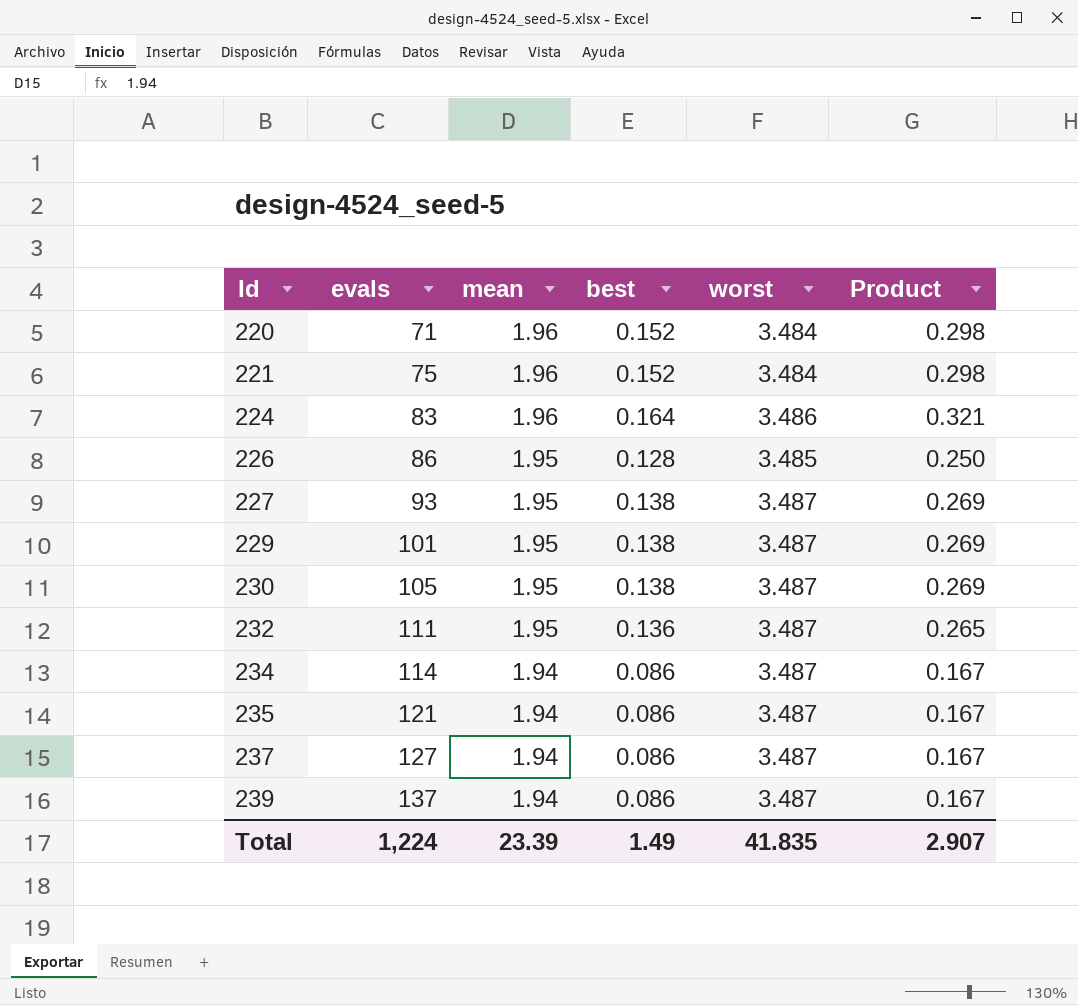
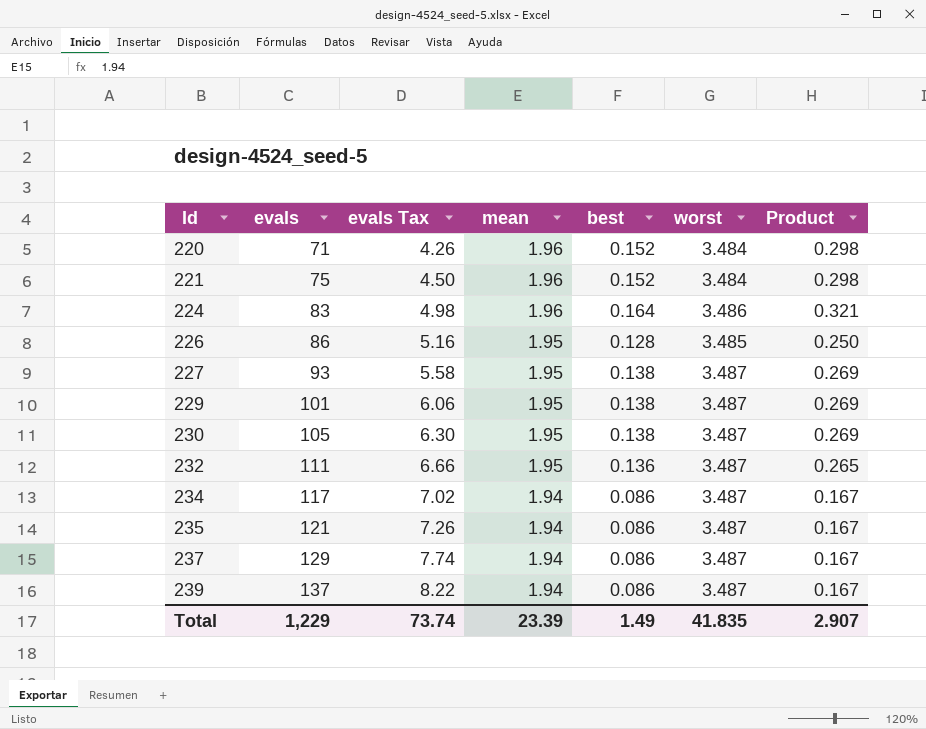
column evals Tax | formula: none -> [evals] * 0.06
234 | evals: 114 -> 117
237 | evals: 127 -> 129
Total | evals: 1,224 -> 1,229

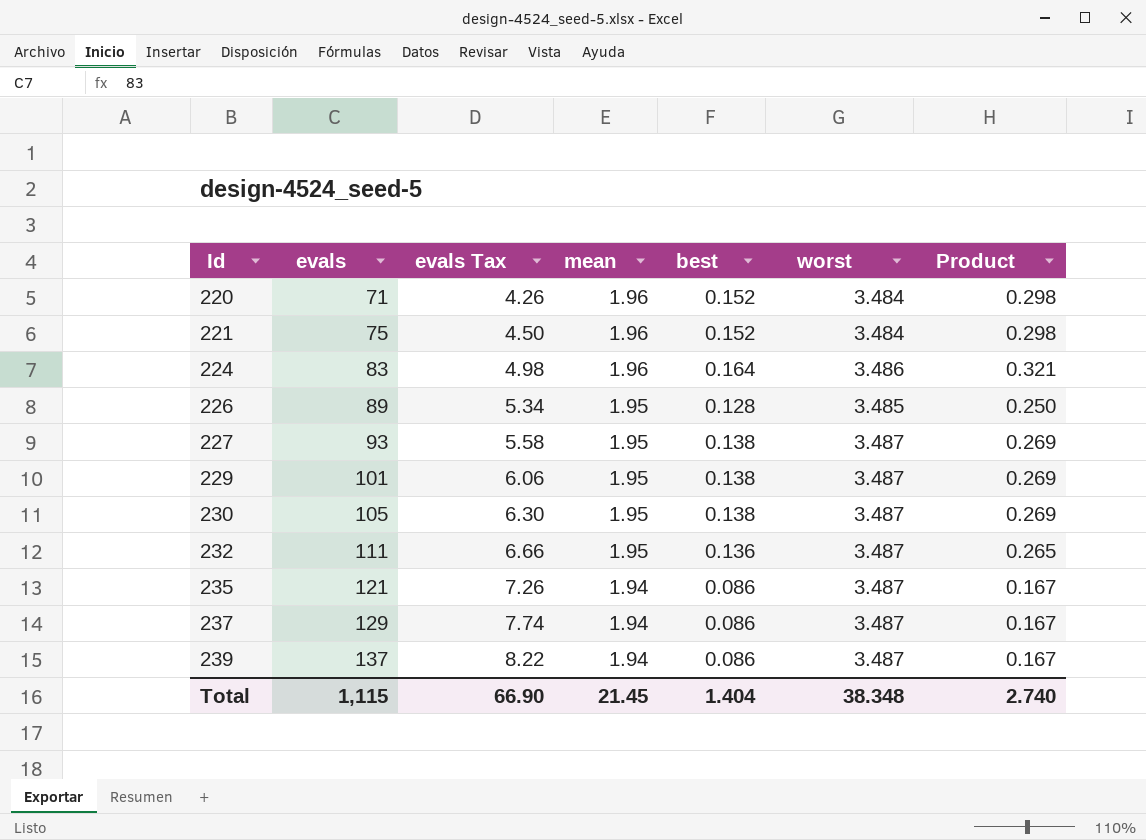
row 234: 117 | 7.02 | 1.94 | 0.086 | 3.487 | 0.167 -> none
226 | evals: 86 -> 89
226 | evals Tax: 5.16 -> 5.34
Total | evals: 1,229 -> 1,115
Total | evals Tax: 73.74 -> 66.90
Total | mean: 23.39 -> 21.45
Total | best: 1.49 -> 1.404
Total | worst: 41.835 -> 38.348
Total | Product: 2.907 -> 2.740

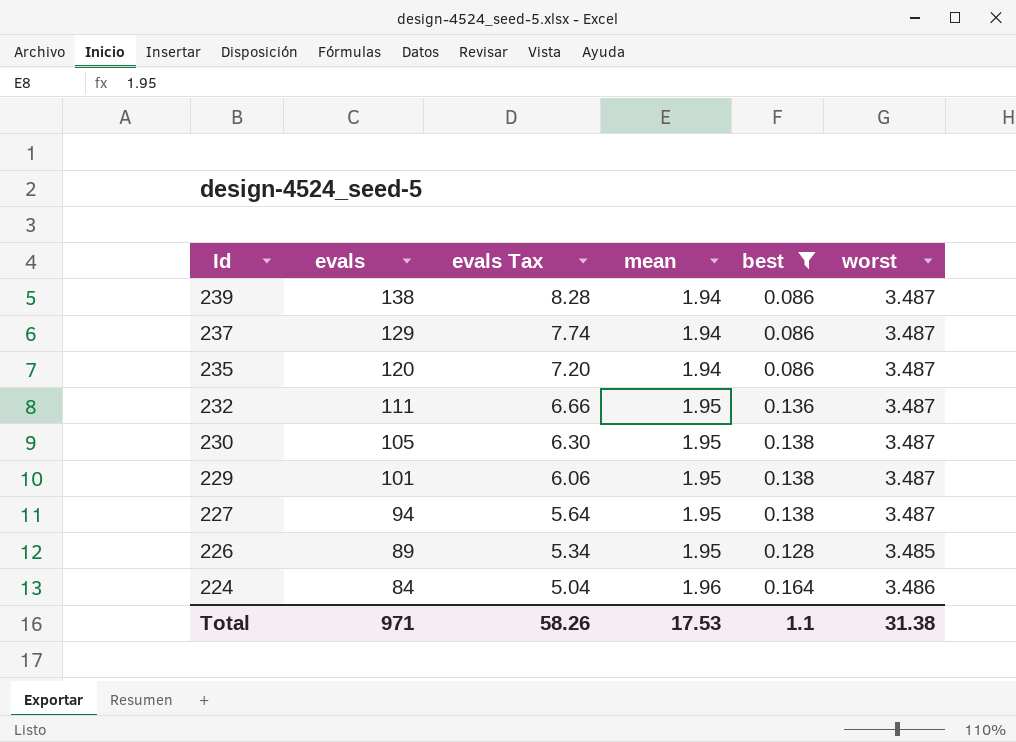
filter: none -> best != 0.152
row order: Id ascending -> Id descending
column Product | formula: [mean] * [best] -> none
239 | evals: 137 -> 138
239 | evals Tax: 8.22 -> 8.28
235 | evals: 121 -> 120
235 | evals Tax: 7.26 -> 7.20
227 | evals: 93 -> 94
227 | evals Tax: 5.58 -> 5.64
224 | evals: 83 -> 84
224 | evals Tax: 4.98 -> 5.04
Total | evals: 1,115 -> 971
Total | evals Tax: 66.90 -> 58.26
Total | mean: 21.45 -> 17.53
Total | best: 1.404 -> 1.1
Total | worst: 38.348 -> 31.38

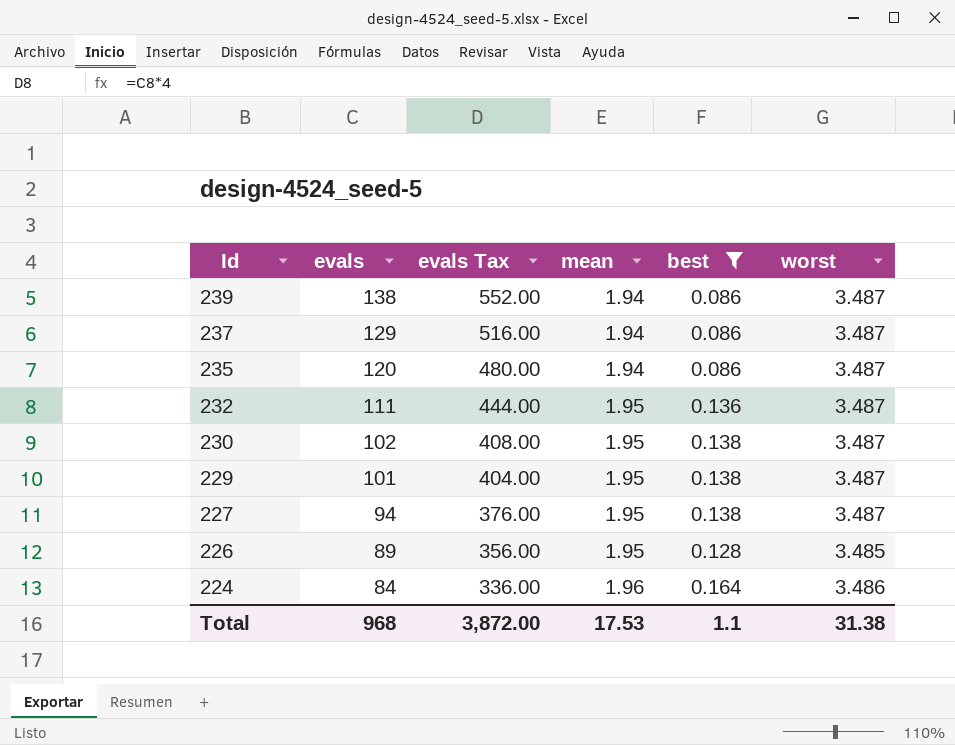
column evals Tax | formula: [evals] * 0.06 -> [evals] * 4
230 | evals: 105 -> 102
Total | evals: 971 -> 968
Total | evals Tax: 58.26 -> 3,872.00

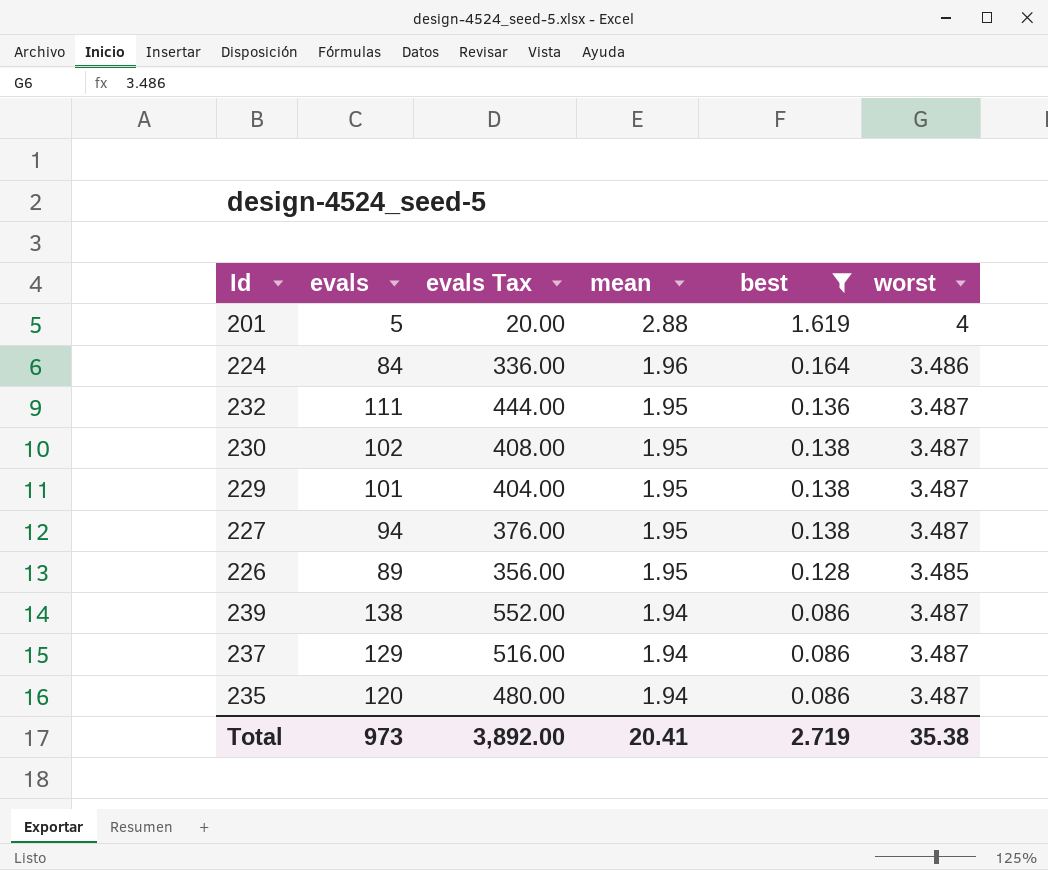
row order: Id descending -> mean descending
row 201: none -> 5 | 20.00 | 2.88 | 1.619 | 4
Total | evals: 968 -> 973
Total | evals Tax: 3,872.00 -> 3,892.00
Total | mean: 17.53 -> 20.41
Total | best: 1.1 -> 2.719
Total | worst: 31.38 -> 35.38

